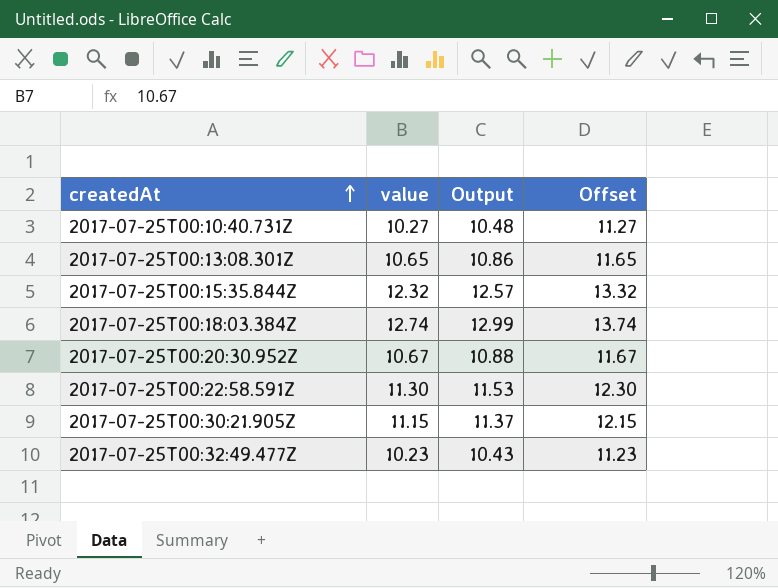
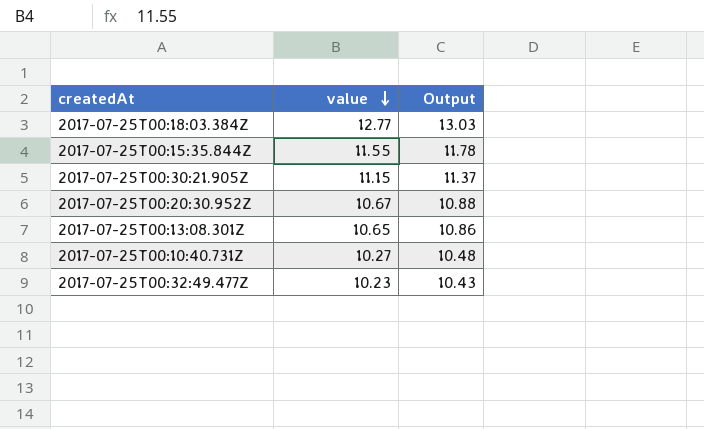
row order: createdAt ascending -> value descending
column Offset | formula: [value] + 1 -> none
row 2017-07-25T00:22:58.591Z: 11.30 | 11.53 | 12.30 -> none
2017-07-25T00:18:03.384Z | value: 12.74 -> 12.77
2017-07-25T00:18:03.384Z | Output: 12.99 -> 13.03
2017-07-25T00:15:35.844Z | value: 12.32 -> 11.55
2017-07-25T00:15:35.844Z | Output: 12.57 -> 11.78

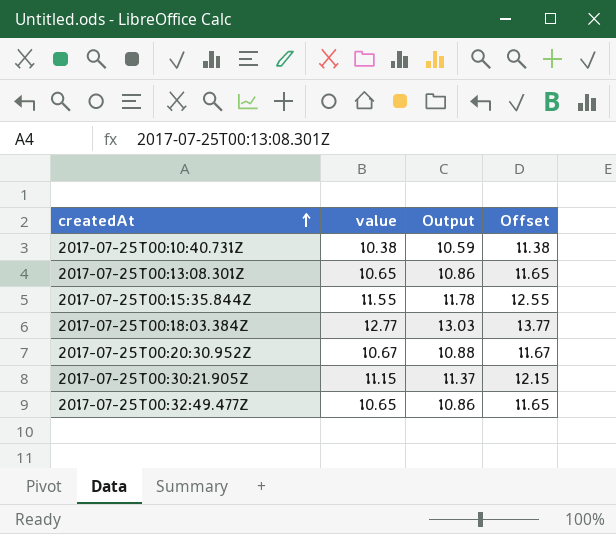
row order: value descending -> createdAt ascending
column Offset | formula: none -> [value] + 1
2017-07-25T00:10:40.731Z | value: 10.27 -> 10.38
2017-07-25T00:10:40.731Z | Output: 10.48 -> 10.59
2017-07-25T00:32:49.477Z | value: 10.23 -> 10.65
2017-07-25T00:32:49.477Z | Output: 10.43 -> 10.86

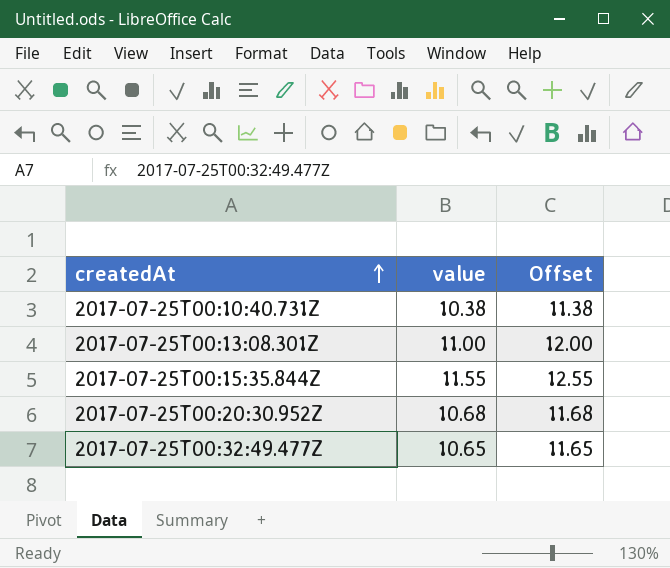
column Output | formula: [value] * 1.02 -> none
row 2017-07-25T00:18:03.384Z: 12.77 | 13.03 | 13.77 -> none
row 2017-07-25T00:30:21.905Z: 11.15 | 11.37 | 12.15 -> none
2017-07-25T00:13:08.301Z | value: 10.65 -> 11.00
2017-07-25T00:13:08.301Z | Offset: 11.65 -> 12.00
2017-07-25T00:20:30.952Z | value: 10.67 -> 10.68
2017-07-25T00:20:30.952Z | Offset: 11.67 -> 11.68

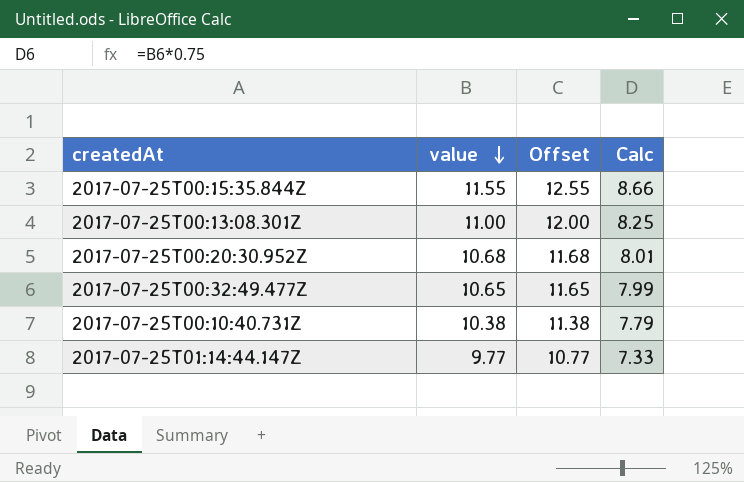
row order: createdAt ascending -> value descending
column Calc | formula: none -> [value] * 0.75
row 2017-07-25T01:14:44.147Z: none -> 9.77 | 10.77 | 7.33

